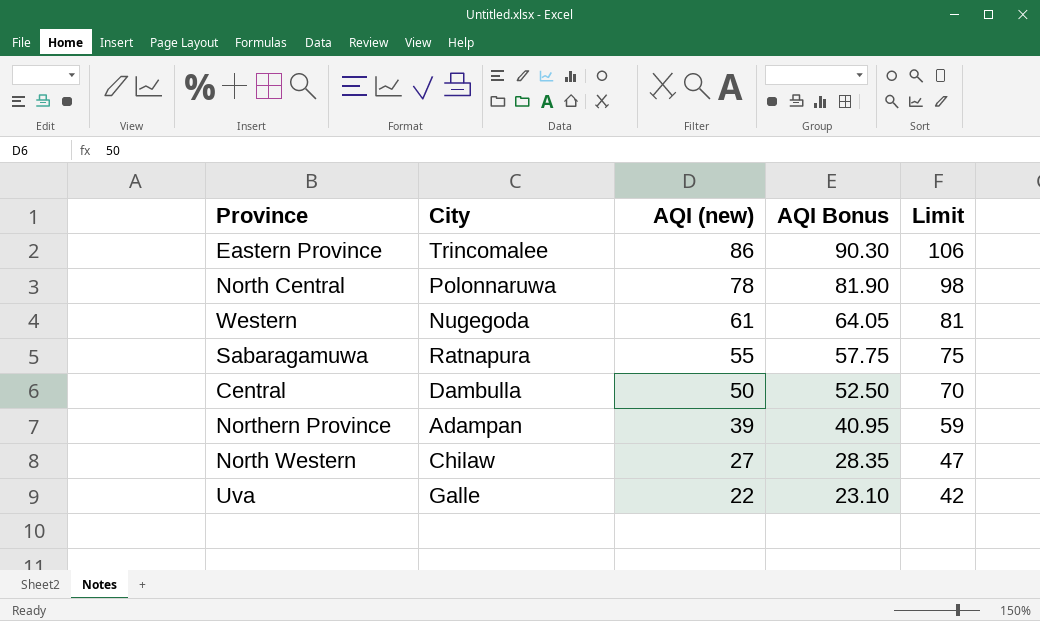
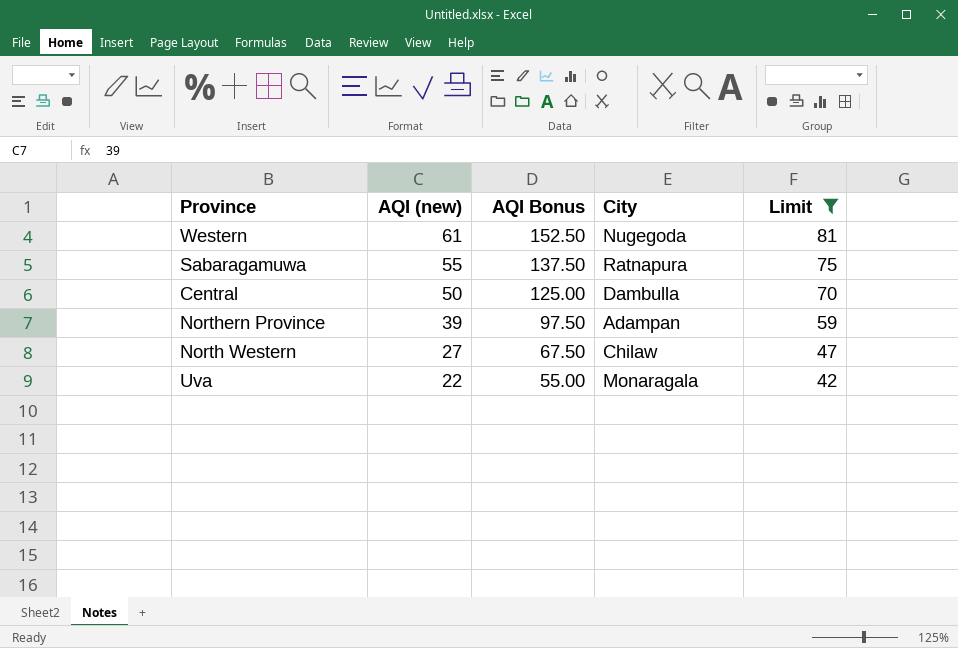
filter: none -> Limit <= 81
column AQI Bonus | formula: [AQI (new)] * 1.05 -> [AQI (new)] * 2.5
column City | position: 2 -> 4
Uva | City: Galle -> Monaragala

